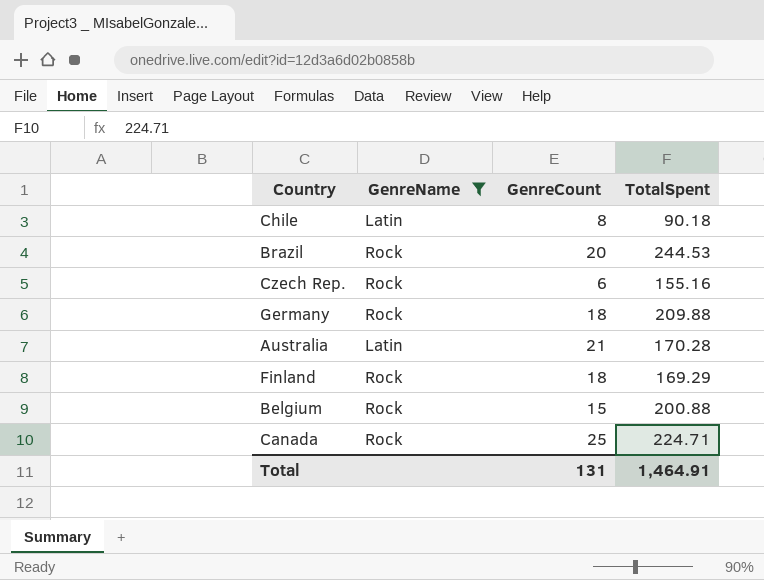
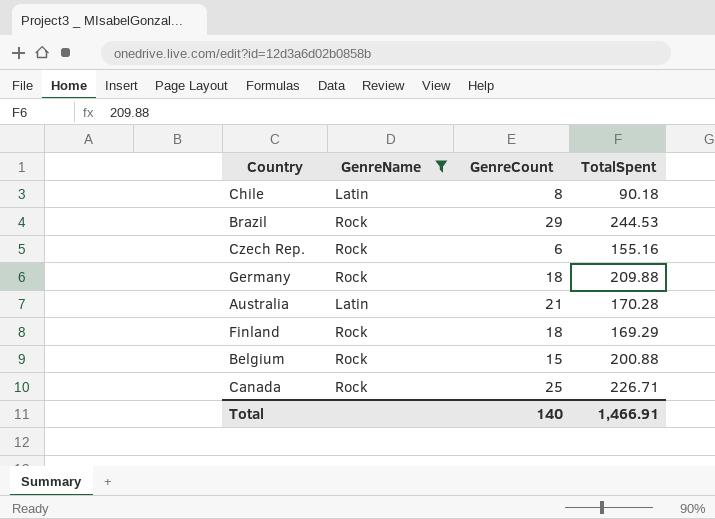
Brazil | GenreCount: 20 -> 29
Canada | TotalSpent: 224.71 -> 226.71
Total | GenreCount: 131 -> 140
Total | TotalSpent: 1,464.91 -> 1,466.91

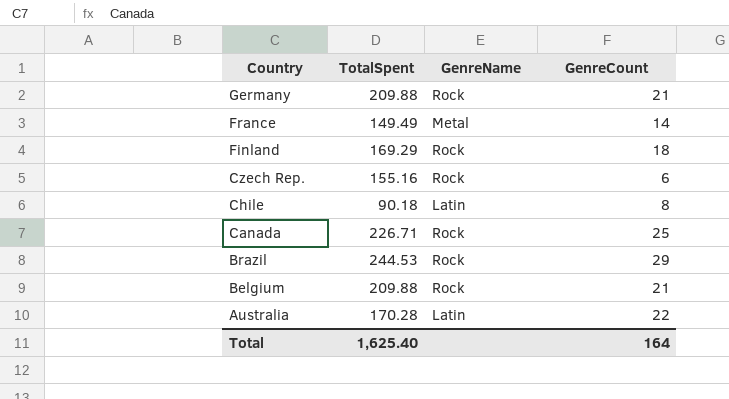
filter: GenreName != Metal -> none
row order: none -> Country descending
column TotalSpent | position: 4 -> 2
Germany | GenreCount: 18 -> 21
Belgium | TotalSpent: 200.88 -> 209.88
Belgium | GenreCount: 15 -> 21
Australia | GenreCount: 21 -> 22
Total | TotalSpent: 1,466.91 -> 1,625.40
Total | GenreCount: 140 -> 164

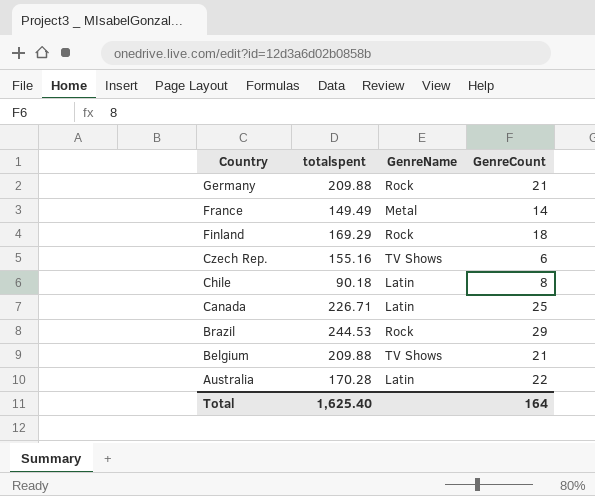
column name: TotalSpent -> totalspent
Czech Rep. | GenreName: Rock -> TV Shows
Canada | GenreName: Rock -> Latin
Belgium | GenreName: Rock -> TV Shows

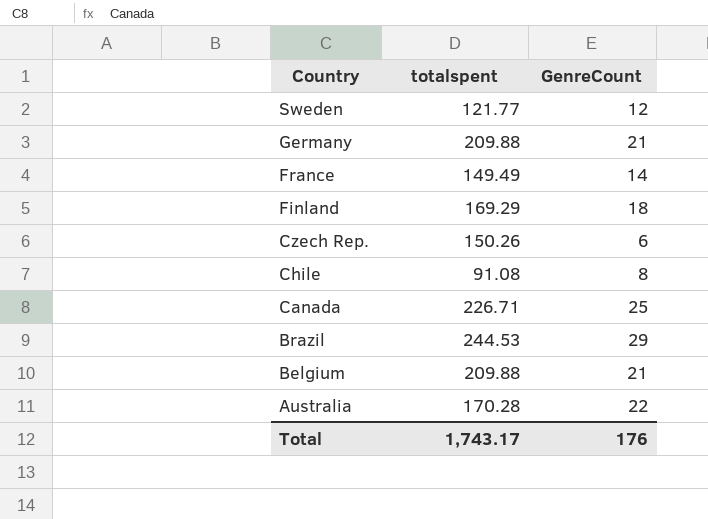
column GenreName | position: 3 -> none
row Sweden: none -> 121.77 | 12
Czech Rep. | totalspent: 155.16 -> 150.26
Chile | totalspent: 90.18 -> 91.08
Total | totalspent: 1,625.40 -> 1,743.17
Total | GenreCount: 164 -> 176

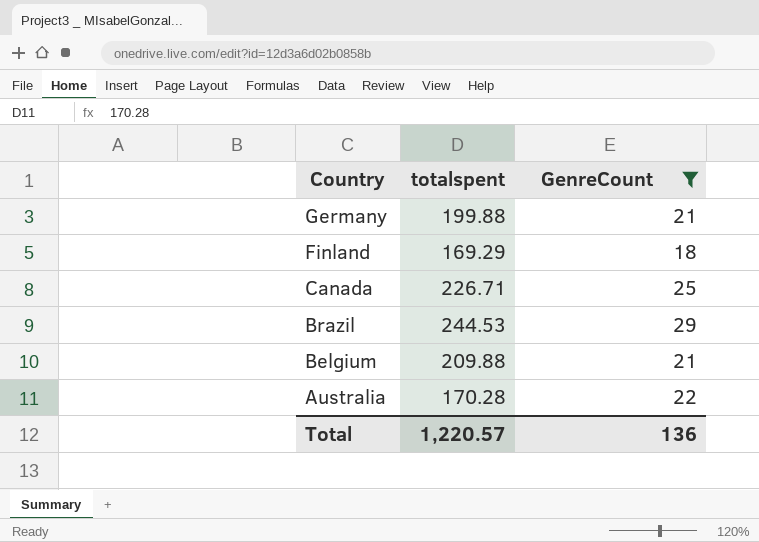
filter: none -> GenreCount >= 18
Germany | totalspent: 209.88 -> 199.88
Total | totalspent: 1,743.17 -> 1,220.57
Total | GenreCount: 176 -> 136

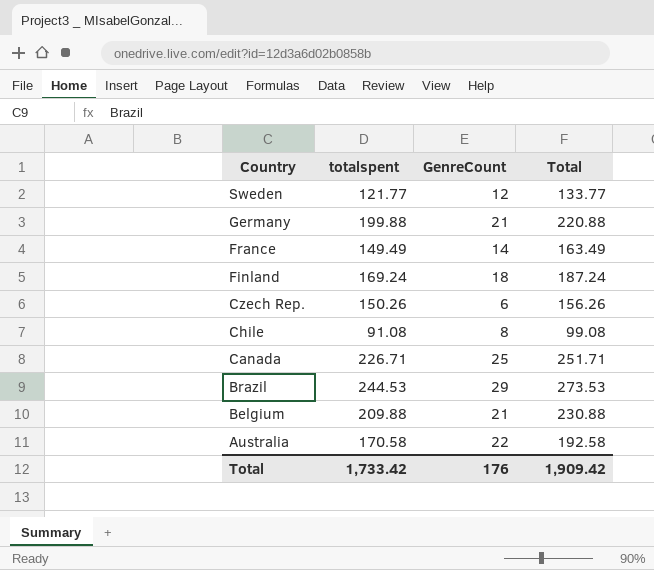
filter: GenreCount >= 18 -> none
column Total | formula: none -> [totalspent] + [GenreCount]
Finland | totalspent: 169.29 -> 169.24
Australia | totalspent: 170.28 -> 170.58
Total | totalspent: 1,220.57 -> 1,733.42
Total | GenreCount: 136 -> 176

